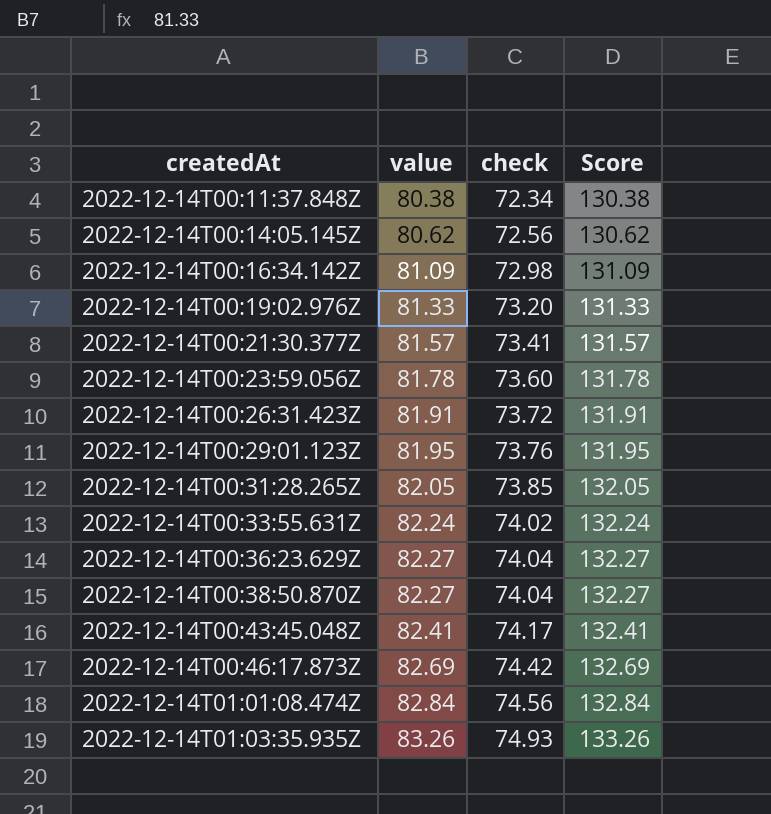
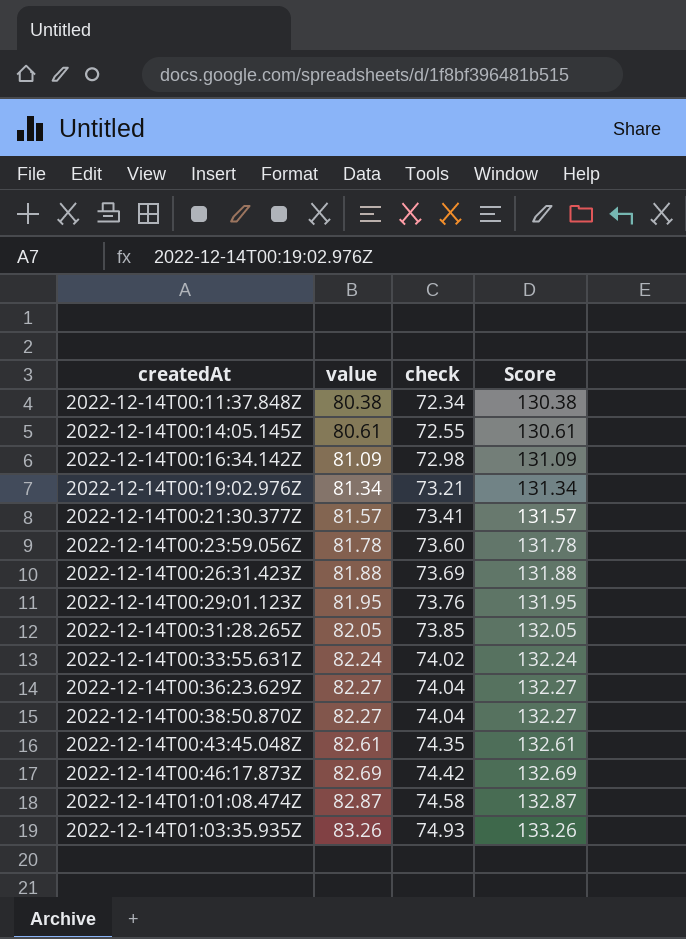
2022-12-14T00:14:05.145Z | value: 80.62 -> 80.61
2022-12-14T00:14:05.145Z | check: 72.56 -> 72.55
2022-12-14T00:14:05.145Z | Score: 130.62 -> 130.61
2022-12-14T00:19:02.976Z | value: 81.33 -> 81.34
2022-12-14T00:19:02.976Z | check: 73.20 -> 73.21
2022-12-14T00:19:02.976Z | Score: 131.33 -> 131.34
2022-12-14T00:26:31.423Z | value: 81.91 -> 81.88
2022-12-14T00:26:31.423Z | check: 73.72 -> 73.69
2022-12-14T00:26:31.423Z | Score: 131.91 -> 131.88
2022-12-14T00:43:45.048Z | value: 82.41 -> 82.61
2022-12-14T00:43:45.048Z | check: 74.17 -> 74.35
2022-12-14T00:43:45.048Z | Score: 132.41 -> 132.61
2022-12-14T01:01:08.474Z | value: 82.84 -> 82.87
2022-12-14T01:01:08.474Z | check: 74.56 -> 74.58
2022-12-14T01:01:08.474Z | Score: 132.84 -> 132.87

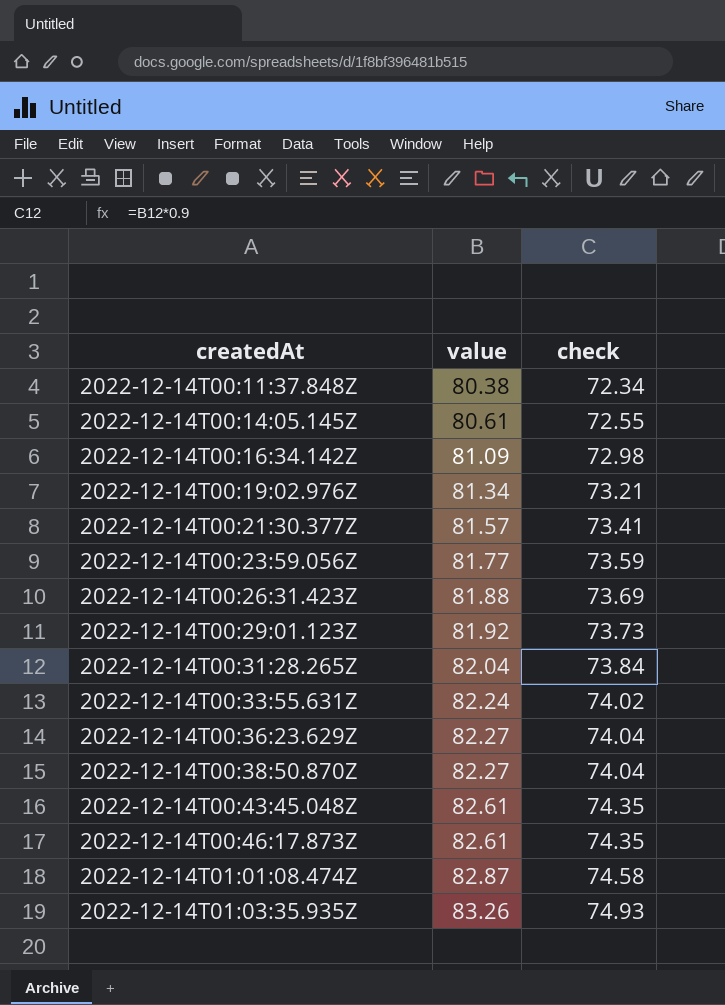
column Score | formula: [value] + 50 -> none
2022-12-14T00:23:59.056Z | value: 81.78 -> 81.77
2022-12-14T00:23:59.056Z | check: 73.60 -> 73.59
2022-12-14T00:29:01.123Z | value: 81.95 -> 81.92
2022-12-14T00:29:01.123Z | check: 73.76 -> 73.73
2022-12-14T00:31:28.265Z | value: 82.05 -> 82.04
2022-12-14T00:31:28.265Z | check: 73.85 -> 73.84
2022-12-14T00:46:17.873Z | value: 82.69 -> 82.61
2022-12-14T00:46:17.873Z | check: 74.42 -> 74.35

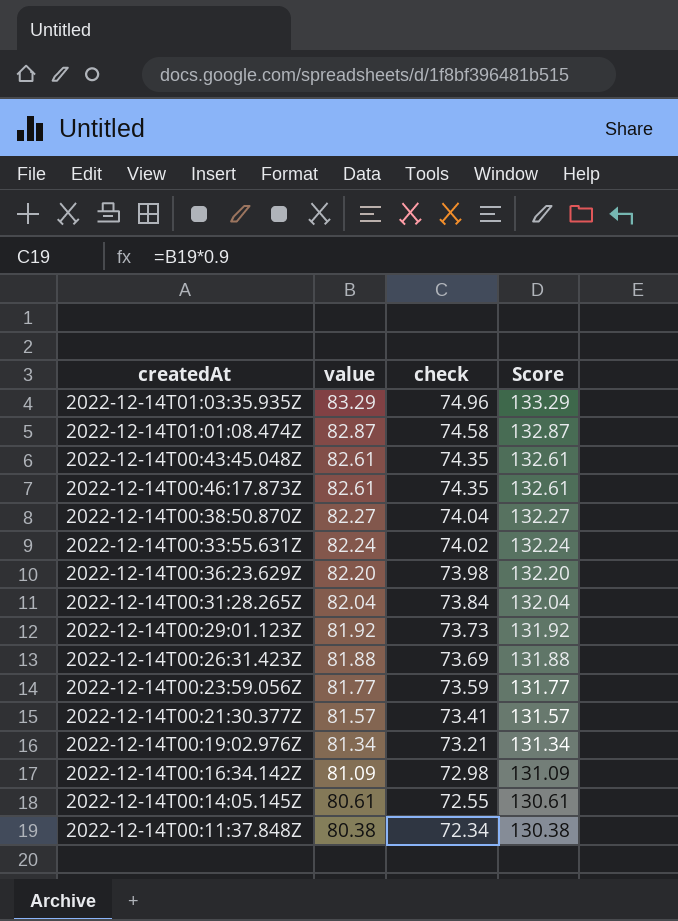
row order: createdAt ascending -> value descending
column Score | formula: none -> [value] + 50
2022-12-14T01:03:35.935Z | value: 83.26 -> 83.29
2022-12-14T01:03:35.935Z | check: 74.93 -> 74.96
2022-12-14T00:36:23.629Z | value: 82.27 -> 82.20
2022-12-14T00:36:23.629Z | check: 74.04 -> 73.98

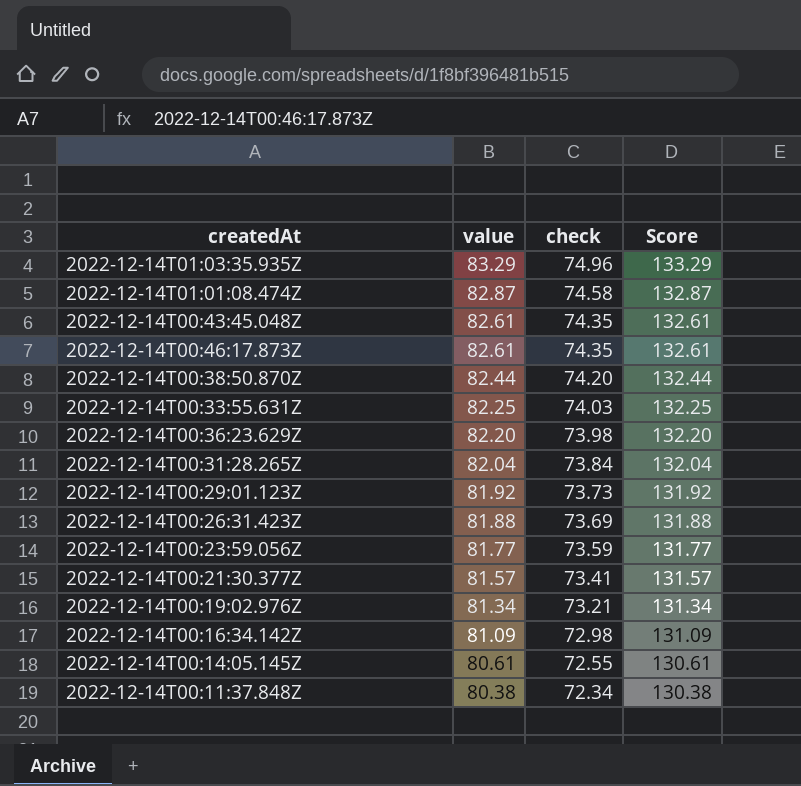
2022-12-14T00:38:50.870Z | value: 82.27 -> 82.44
2022-12-14T00:38:50.870Z | check: 74.04 -> 74.20
2022-12-14T00:38:50.870Z | Score: 132.27 -> 132.44
2022-12-14T00:33:55.631Z | value: 82.24 -> 82.25
2022-12-14T00:33:55.631Z | check: 74.02 -> 74.03
2022-12-14T00:33:55.631Z | Score: 132.24 -> 132.25

